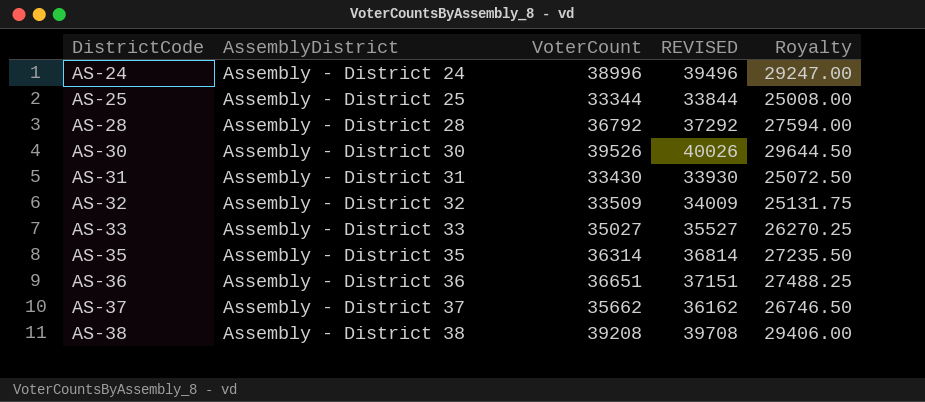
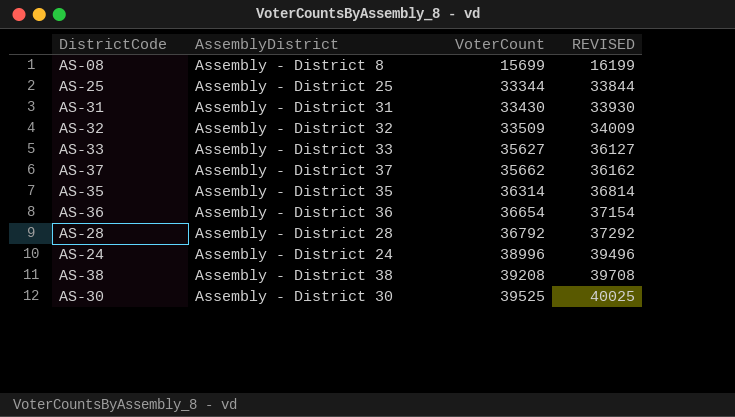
row order: DistrictCode ascending -> VoterCount ascending
column Royalty | formula: [VoterCount] * 0.75 -> none
row AS-08: none -> Assembly - District 8 | 15699 | 16199
AS-33 | VoterCount: 35027 -> 35627
AS-33 | REVISED: 35527 -> 36127
AS-36 | VoterCount: 36651 -> 36654
AS-36 | REVISED: 37151 -> 37154
AS-30 | VoterCount: 39526 -> 39525
AS-30 | REVISED: 40026 -> 40025

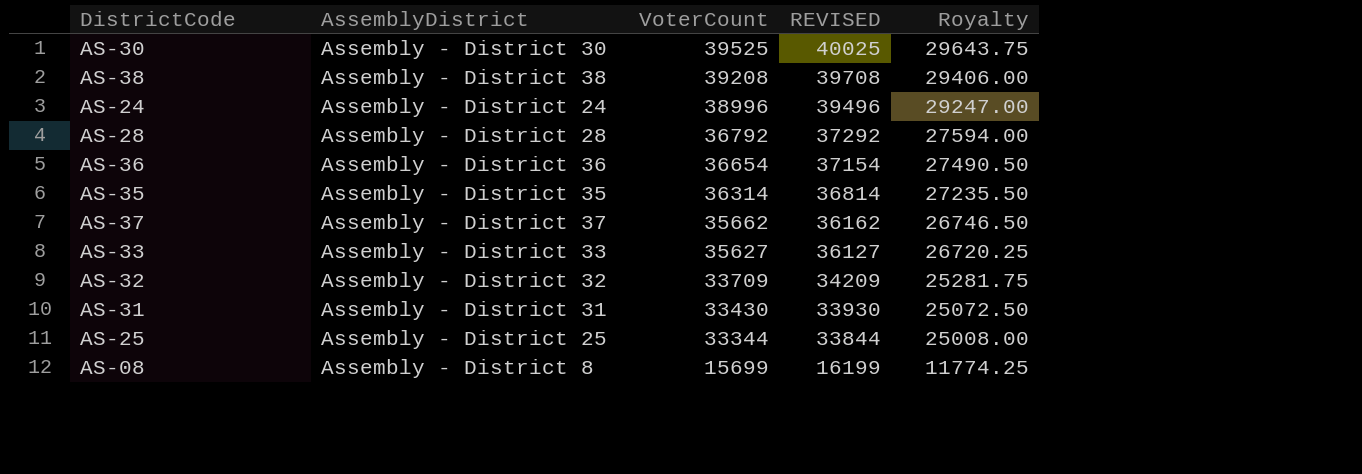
row order: VoterCount ascending -> VoterCount descending
column Royalty | formula: none -> [VoterCount] * 0.75
AS-32 | VoterCount: 33509 -> 33709
AS-32 | REVISED: 34009 -> 34209

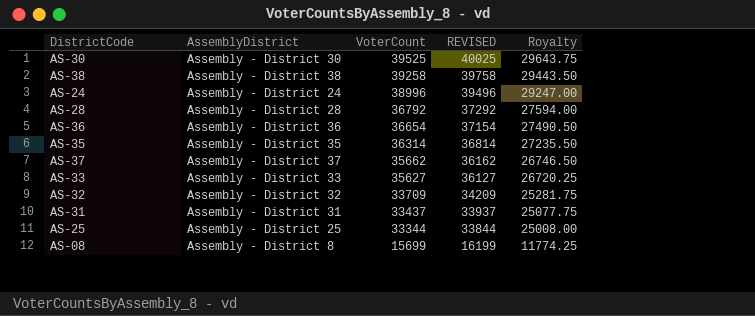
AS-38 | VoterCount: 39208 -> 39258
AS-38 | REVISED: 39708 -> 39758
AS-38 | Royalty: 29406.00 -> 29443.50
AS-31 | VoterCount: 33430 -> 33437
AS-31 | REVISED: 33930 -> 33937
AS-31 | Royalty: 25072.50 -> 25077.75

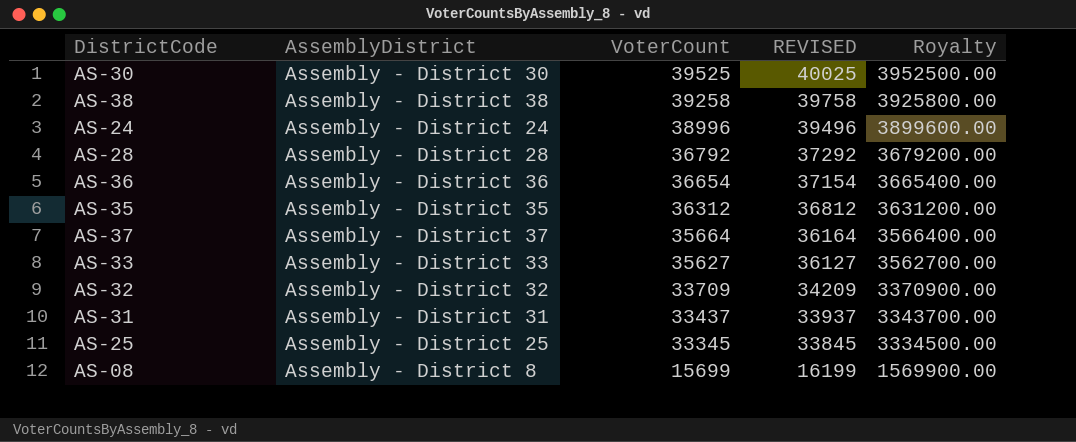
column Royalty | formula: [VoterCount] * 0.75 -> [VoterCount] * 100
AS-35 | VoterCount: 36314 -> 36312
AS-35 | REVISED: 36814 -> 36812
AS-37 | VoterCount: 35662 -> 35664
AS-37 | REVISED: 36162 -> 36164
AS-25 | VoterCount: 33344 -> 33345
AS-25 | REVISED: 33844 -> 33845

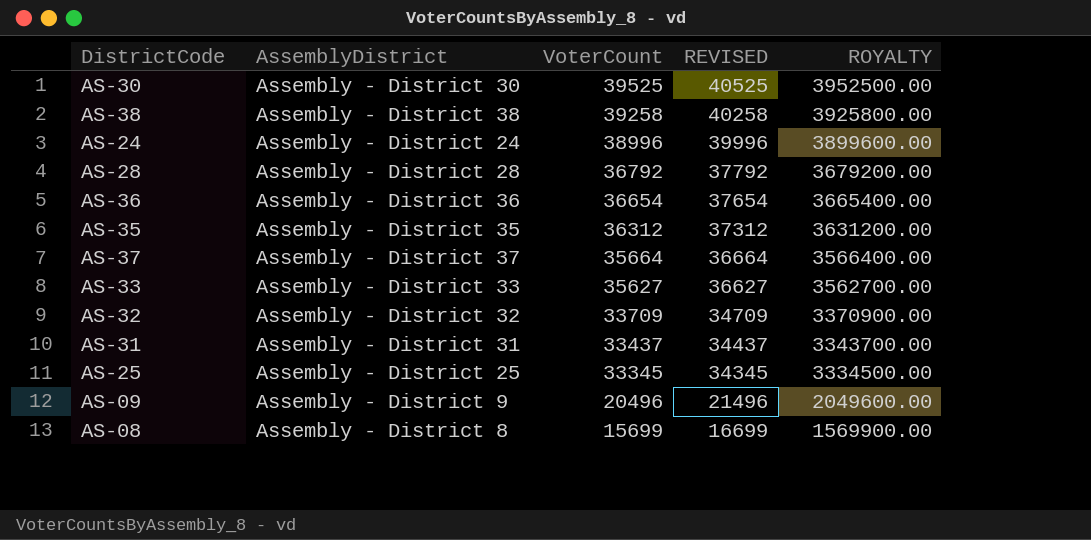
column REVISED | formula: [VoterCount] + 500 -> [VoterCount] + 1000
column name: Royalty -> ROYALTY
row AS-09: none -> Assembly - District 9 | 20496 | 21496 | 2049600.00

